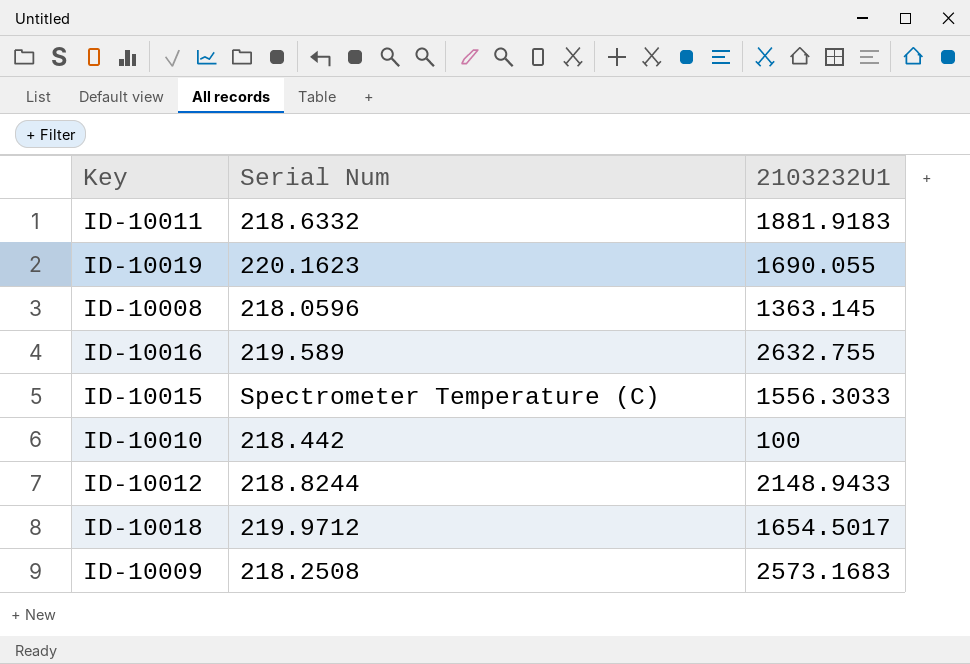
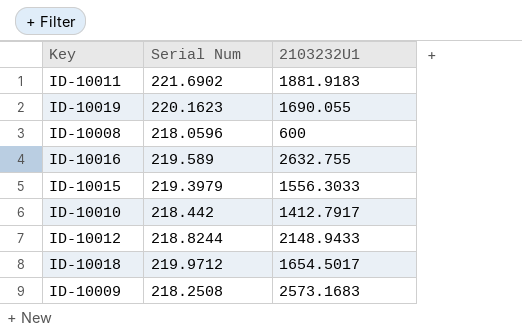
ID-10011 | Serial Num: 218.6332 -> 221.6902
ID-10008 | 2103232U1: 1363.145 -> 600
ID-10015 | Serial Num: Spectrometer Temperature (C) -> 219.3979
ID-10010 | 2103232U1: 100 -> 1412.7917

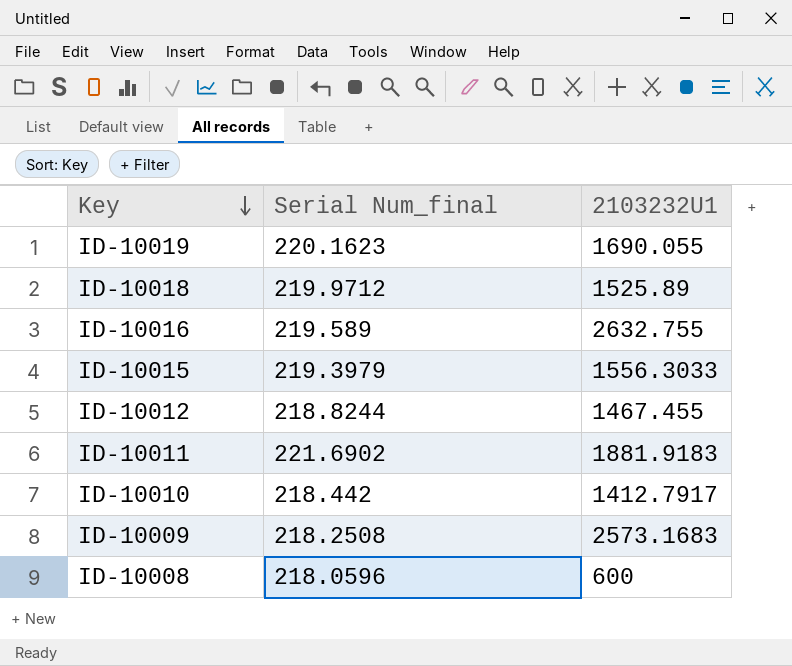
row order: none -> Key descending
column name: Serial Num -> Serial Num_final
ID-10018 | 2103232U1: 1654.5017 -> 1525.89
ID-10012 | 2103232U1: 2148.9433 -> 1467.455

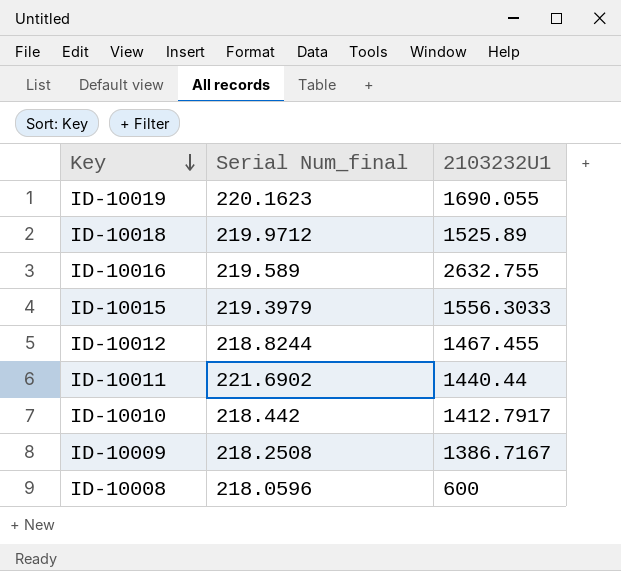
ID-10011 | 2103232U1: 1881.9183 -> 1440.44
ID-10009 | 2103232U1: 2573.1683 -> 1386.7167

